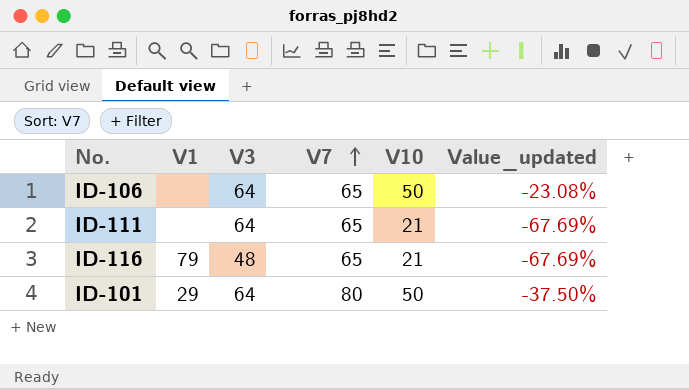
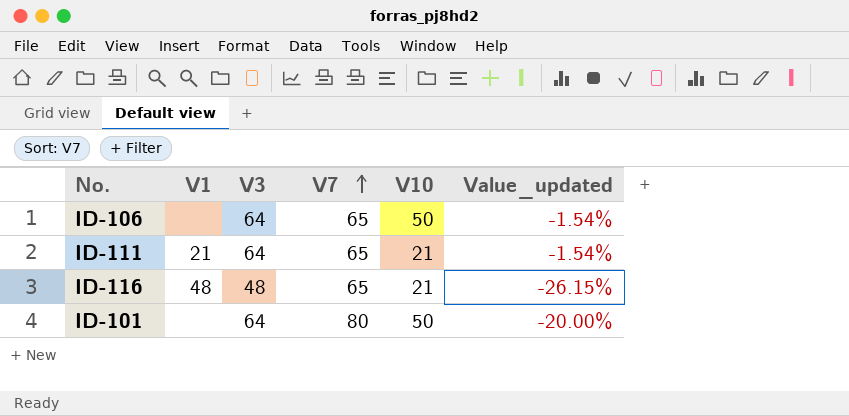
column Value_updated | formula: ([V10] - [V7]) / [V7] -> ([V3] - [V7]) / [V7]
ID-111 | V1: none -> 21
ID-116 | V1: 79 -> 48
ID-101 | V1: 29 -> none

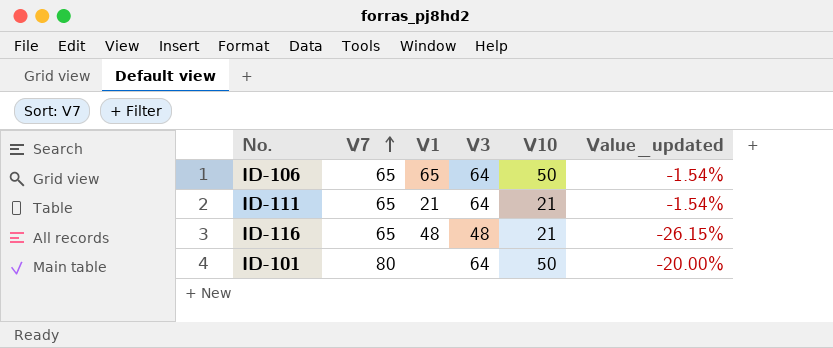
column V7 | position: 4 -> 2
ID-106 | V1: none -> 65

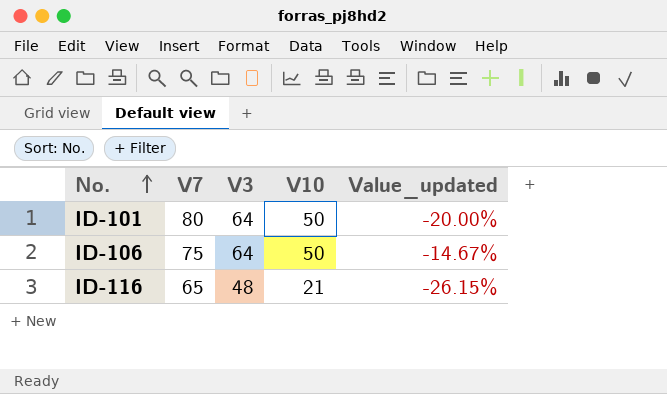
row order: V7 ascending -> No. ascending
column V1 | position: 3 -> none
row ID-111: 65 | 21 | 64 | 21 | -1.54% -> none
ID-106 | V7: 65 -> 75
ID-106 | Value_updated: -1.54% -> -14.67%

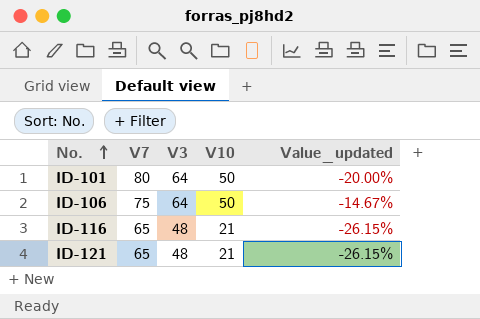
row ID-121: none -> 65 | 48 | 21 | -26.15%

